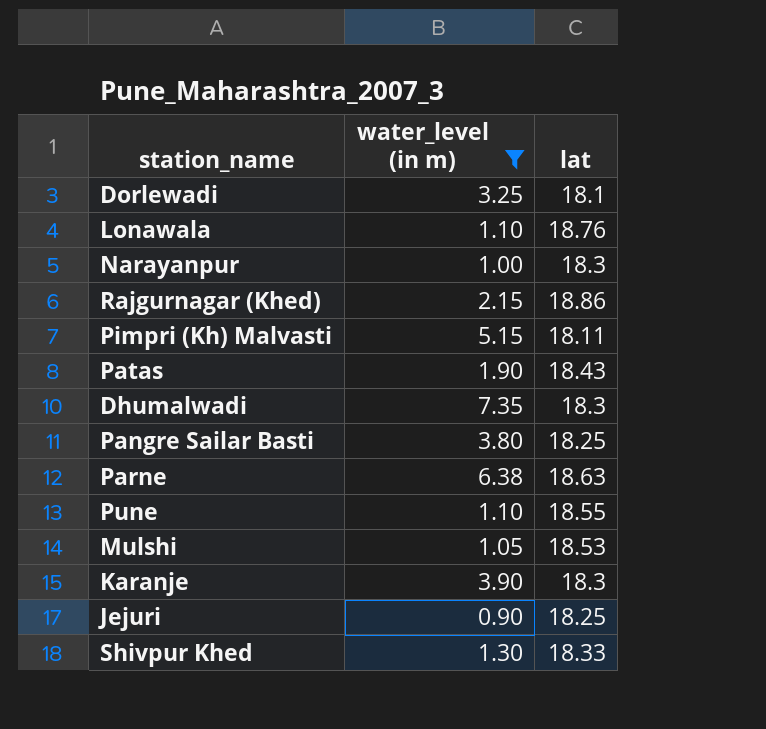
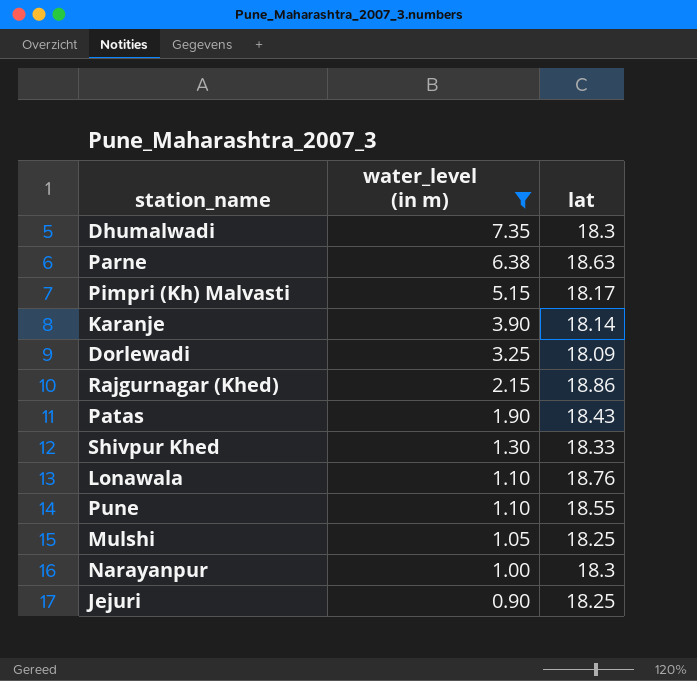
row order: none -> water_level (in m) descending
row Pangre Sailar Basti: 3.80 | 18.25 -> none
Pimpri (Kh) Malvasti | lat: 18.11 -> 18.17
Karanje | lat: 18.3 -> 18.14
Dorlewadi | lat: 18.1 -> 18.09
Mulshi | lat: 18.53 -> 18.25

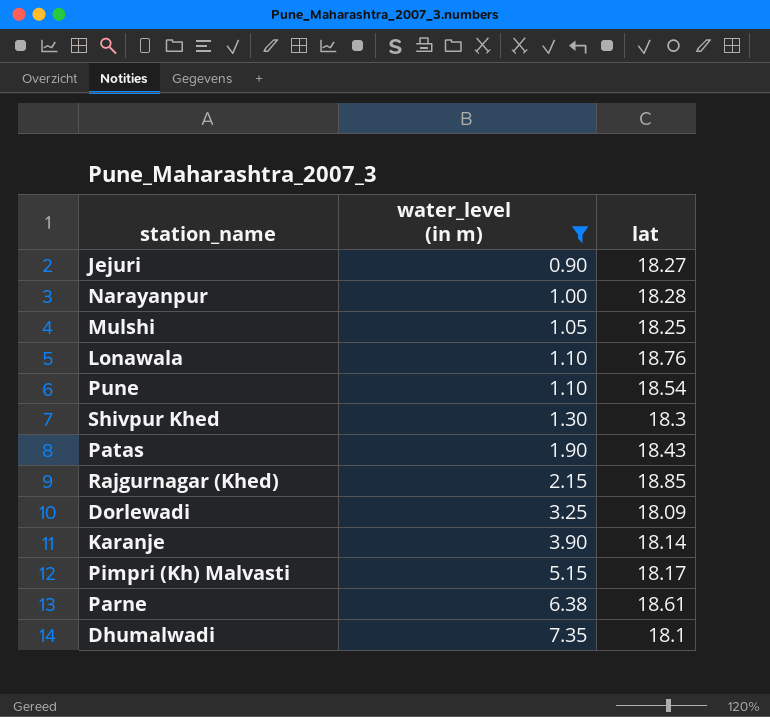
row order: water_level (in m) descending -> water_level (in m) ascending
Jejuri | lat: 18.25 -> 18.27
Narayanpur | lat: 18.3 -> 18.28
Pune | lat: 18.55 -> 18.54
Shivpur Khed | lat: 18.33 -> 18.3
Rajgurnagar (Khed) | lat: 18.86 -> 18.85
Parne | lat: 18.63 -> 18.61
Dhumalwadi | lat: 18.3 -> 18.1

